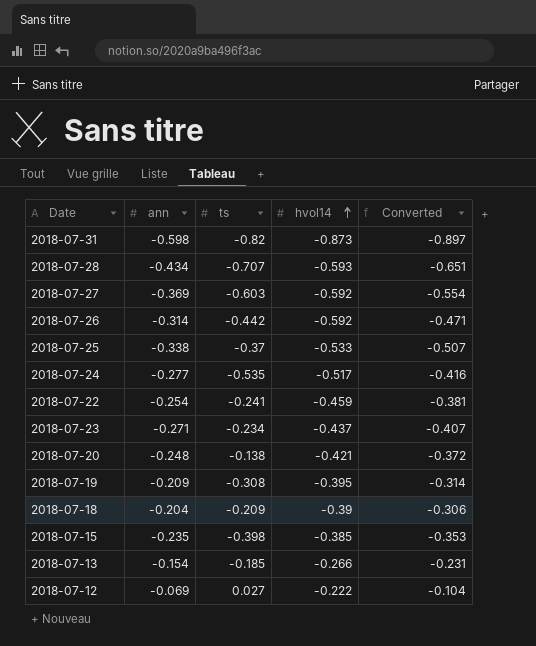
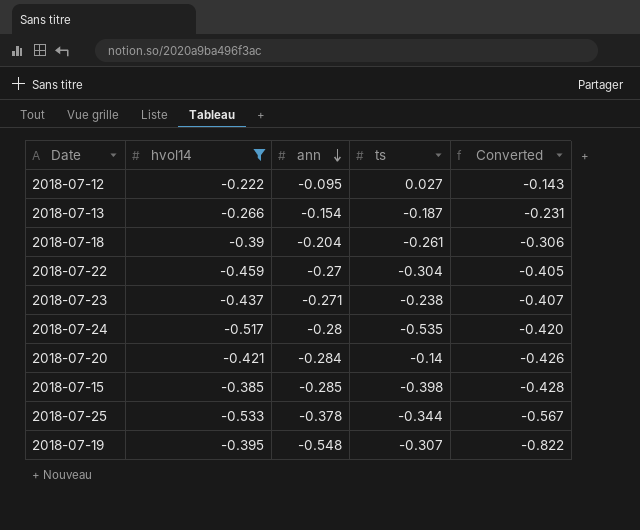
filter: none -> hvol14 >= -0.533
row order: hvol14 ascending -> ann descending
column hvol14 | position: 4 -> 2
2018-07-12 | ann: -0.069 -> -0.095
2018-07-12 | Converted: -0.104 -> -0.143
2018-07-13 | ts: -0.185 -> -0.187
2018-07-18 | ts: -0.209 -> -0.261
2018-07-22 | ann: -0.254 -> -0.27
2018-07-22 | ts: -0.241 -> -0.304
2018-07-22 | Converted: -0.381 -> -0.405
2018-07-23 | ts: -0.234 -> -0.238
2018-07-24 | ann: -0.277 -> -0.28
2018-07-24 | Converted: -0.416 -> -0.420
2018-07-20 | ann: -0.248 -> -0.284
2018-07-20 | ts: -0.138 -> -0.14
2018-07-20 | Converted: -0.372 -> -0.426
2018-07-15 | ann: -0.235 -> -0.285
2018-07-15 | Converted: -0.353 -> -0.428
2018-07-25 | ann: -0.338 -> -0.378
2018-07-25 | ts: -0.37 -> -0.344
2018-07-25 | Converted: -0.507 -> -0.567
2018-07-19 | ann: -0.209 -> -0.548
2018-07-19 | ts: -0.308 -> -0.307
2018-07-19 | Converted: -0.314 -> -0.822

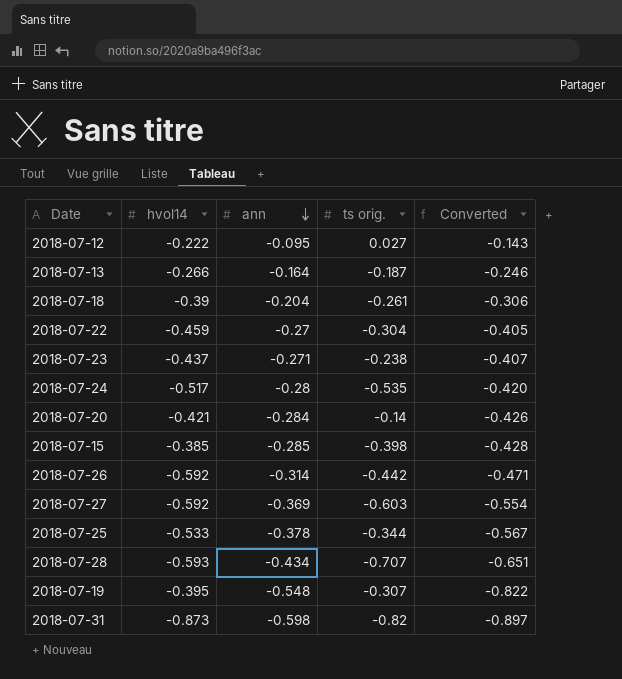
filter: hvol14 >= -0.533 -> none
column name: ts -> ts orig.
2018-07-13 | ann: -0.154 -> -0.164
2018-07-13 | Converted: -0.231 -> -0.246

